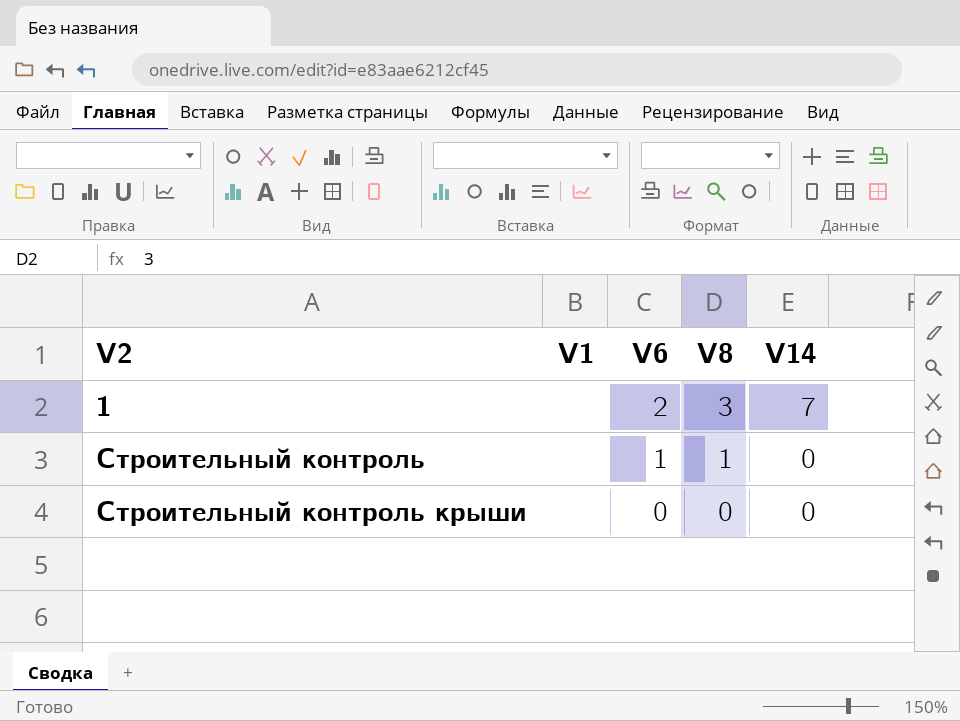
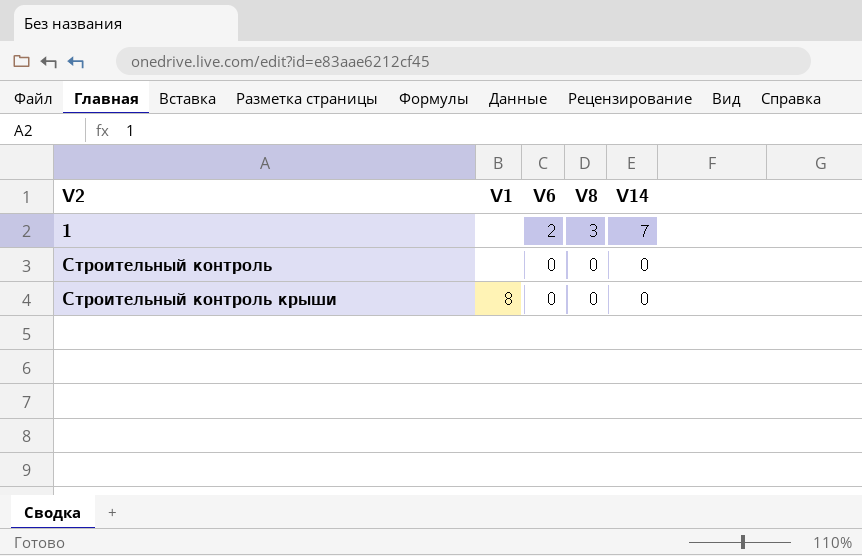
Строительный контроль | V6: 1 -> 0
Строительный контроль | V8: 1 -> 0
Строительный контроль крыши | V1: none -> 8

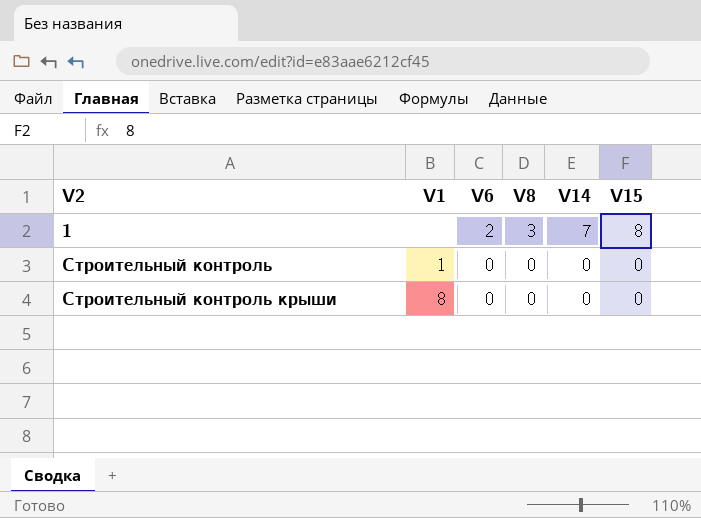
column V15 | position: none -> 6
Строительный контроль | V1: none -> 1

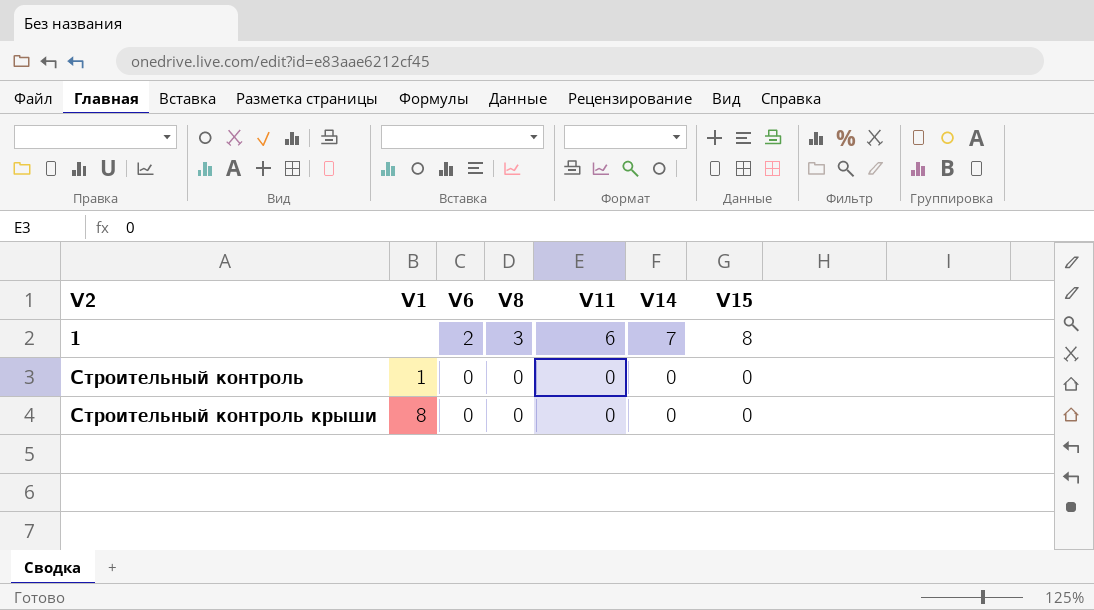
column V11 | position: none -> 5

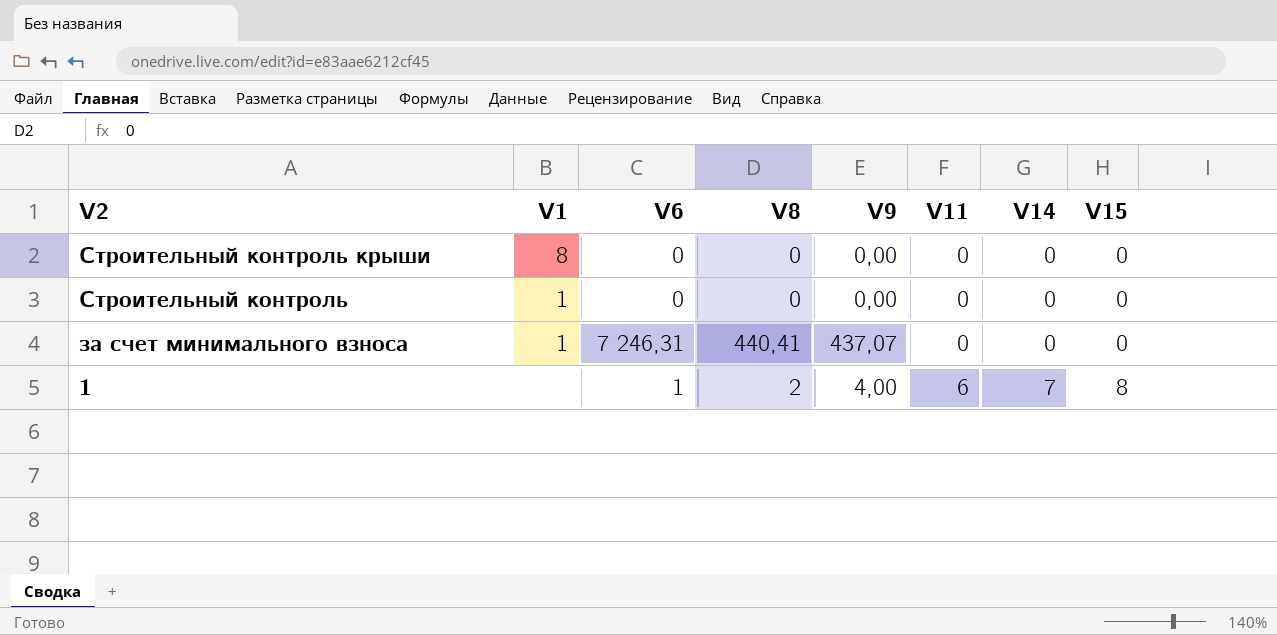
row order: V2 ascending -> V2 descending
column V9 | position: none -> 5
row за счет минимального взноса: none -> 1 | 7 246,31 | 440,41 | 437,07 | 0 | 0 | 0
1 | V6: 2 -> 1
1 | V8: 3 -> 2

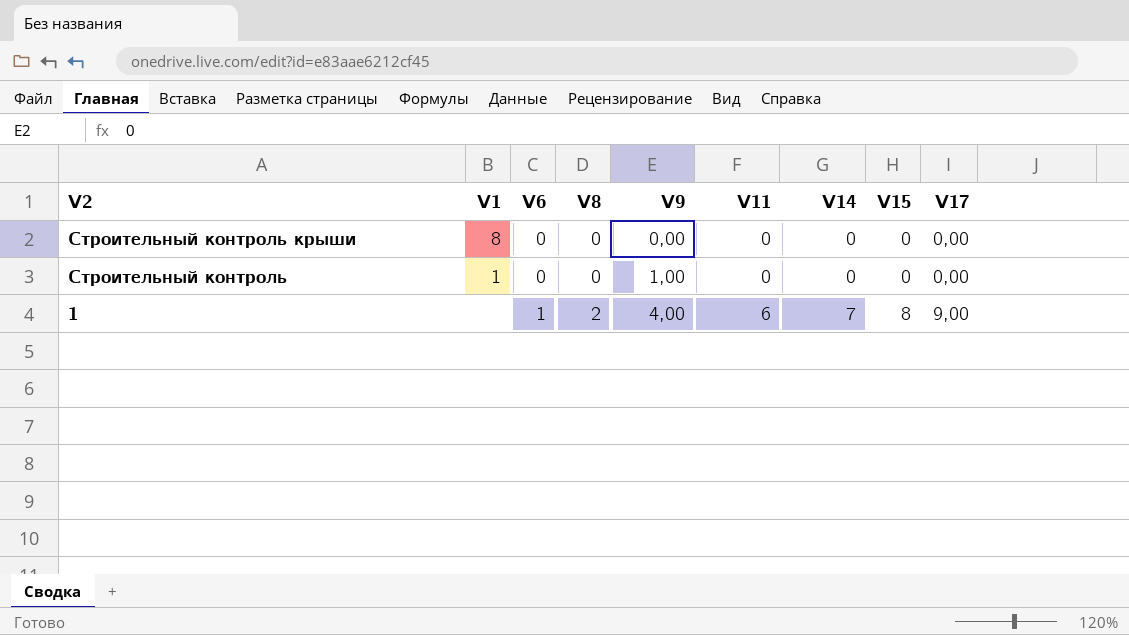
column V17 | position: none -> 9
row за счет минимального взноса: 1 | 7 246,31 | 440,41 | 437,07 | 0 | 0 | 0 -> none
Строительный контроль | V9: 0,00 -> 1,00

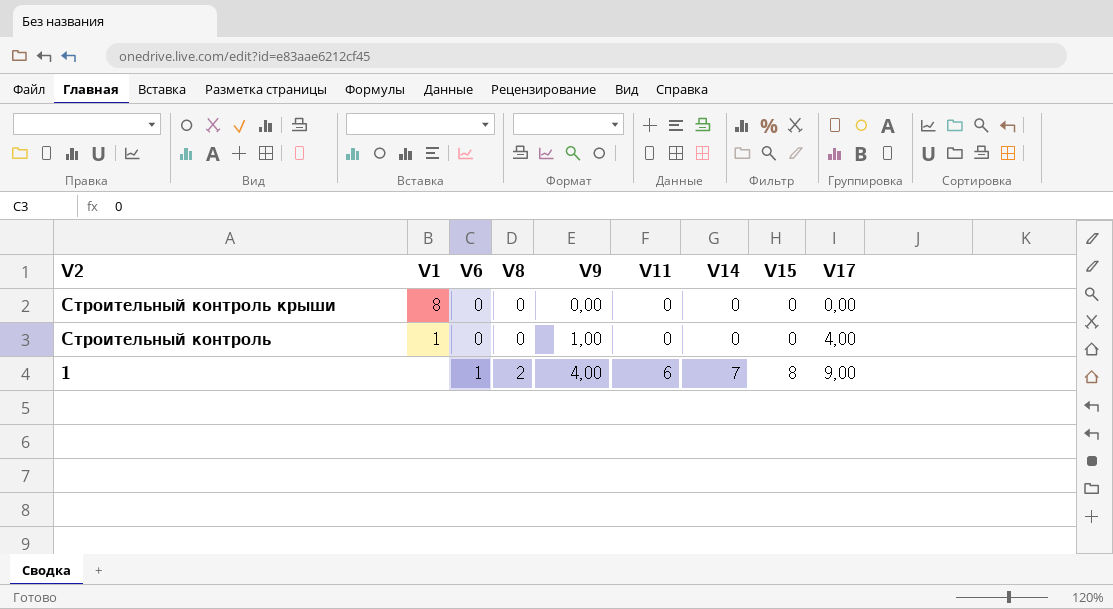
Строительный контроль | V17: 0,00 -> 4,00

